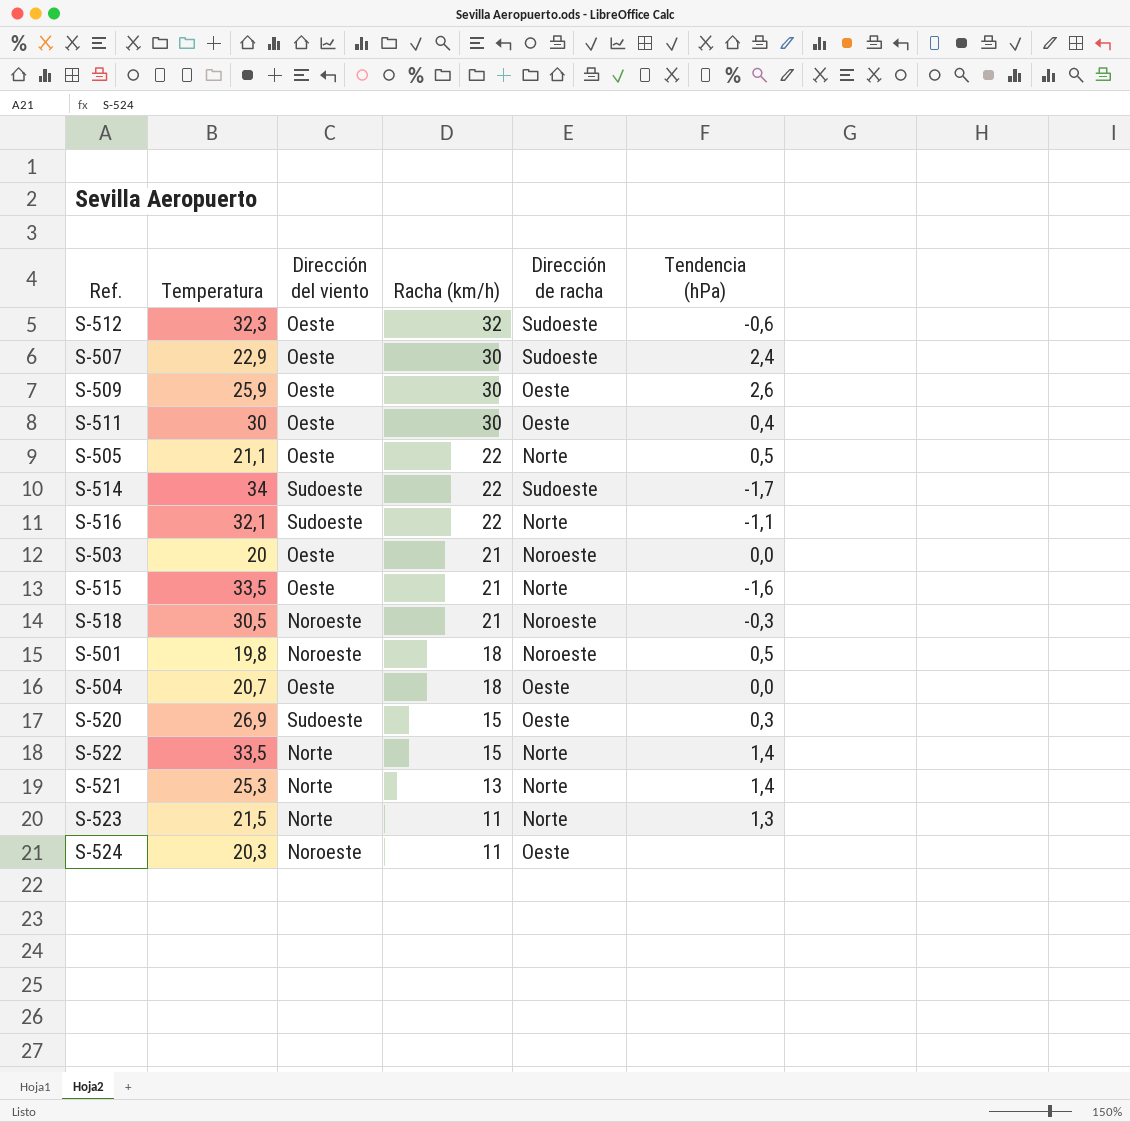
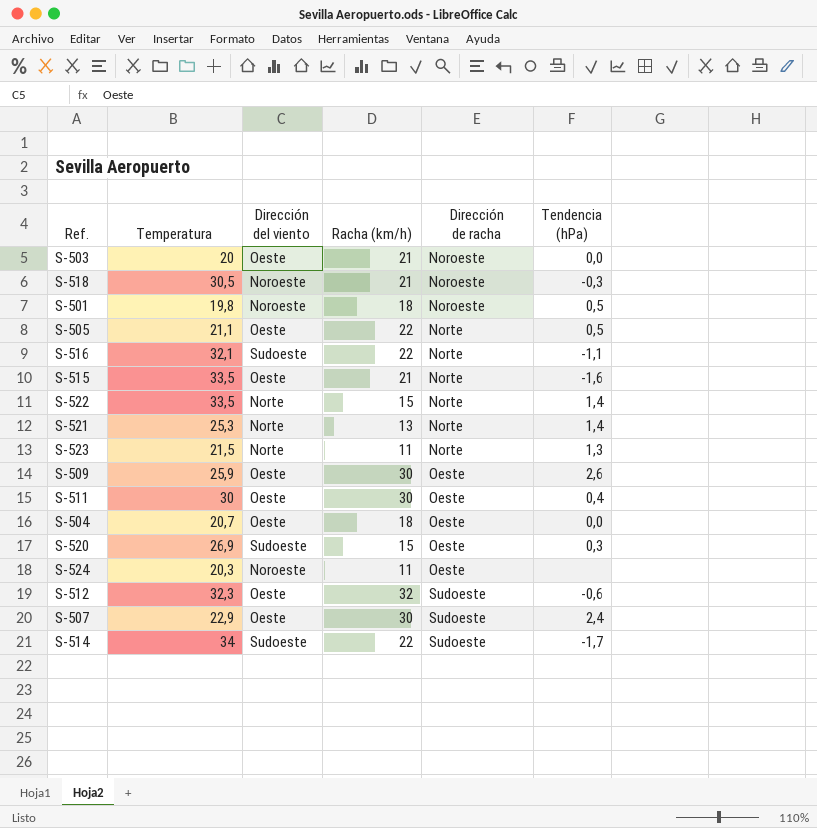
row order: Racha (km/h) descending -> Dirección de racha ascending

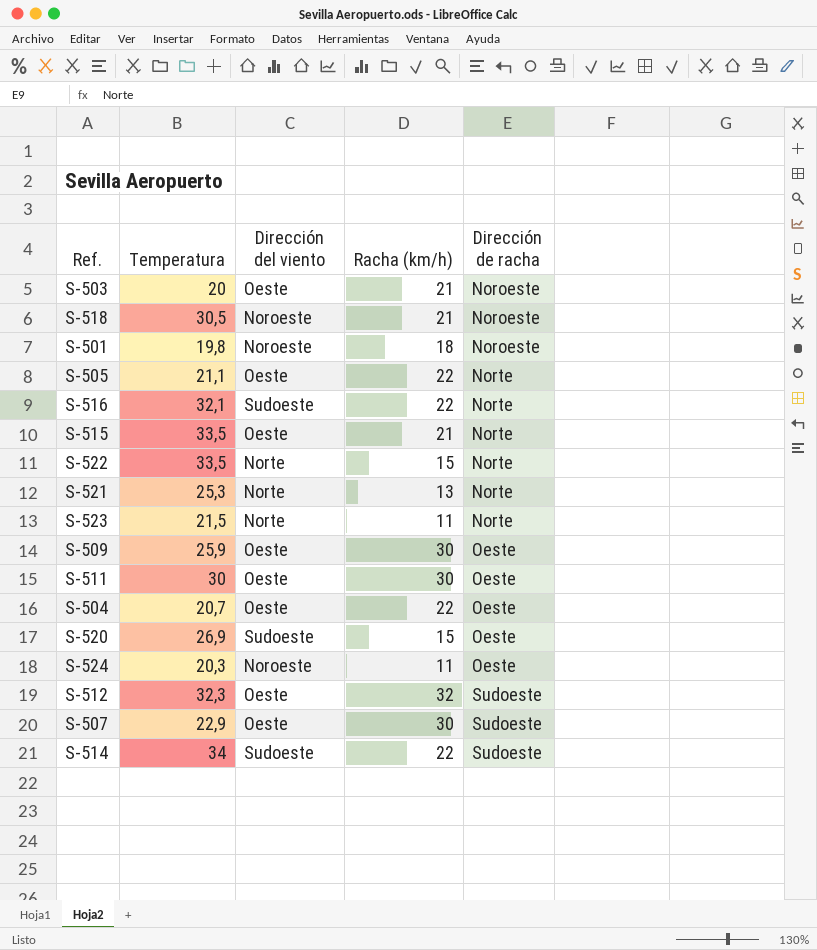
column Tendencia (hPa) | position: 6 -> none
S-504 | Racha (km/h): 18 -> 22

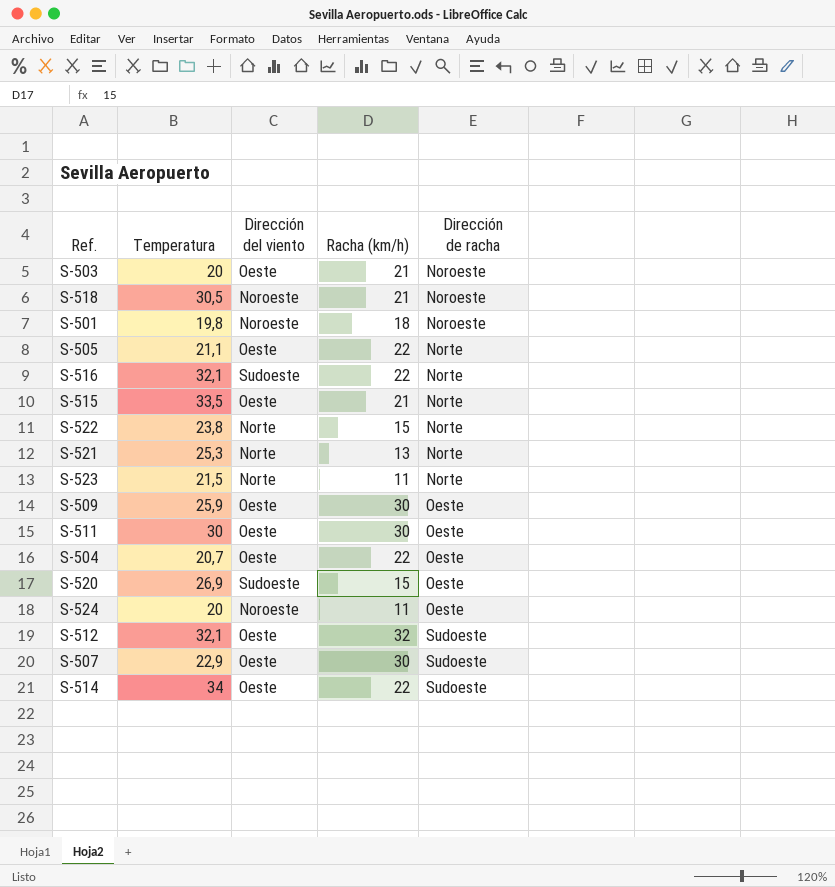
S-522 | Temperatura: 33,5 -> 23,8
S-524 | Temperatura: 20,3 -> 20
S-512 | Temperatura: 32,3 -> 32,1
S-514 | Dirección del viento: Sudoeste -> Oeste

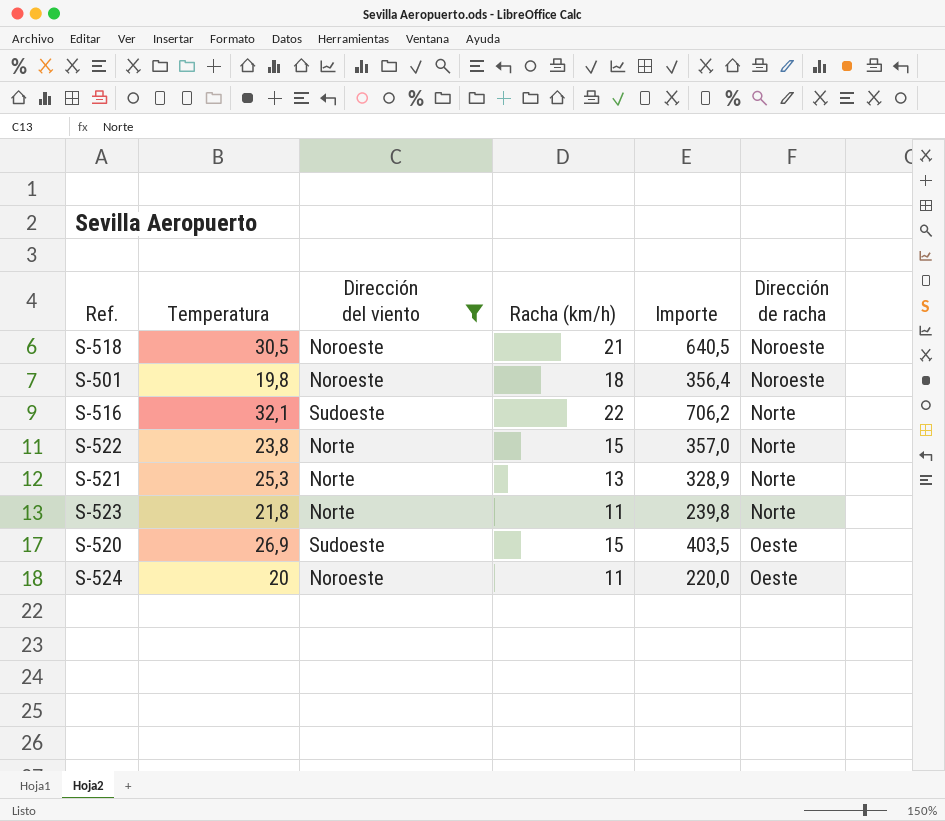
filter: none -> Dirección del viento != Oeste
column Importe | formula: none -> [Temperatura] * [Racha (km/h)]
S-523 | Temperatura: 21,5 -> 21,8

